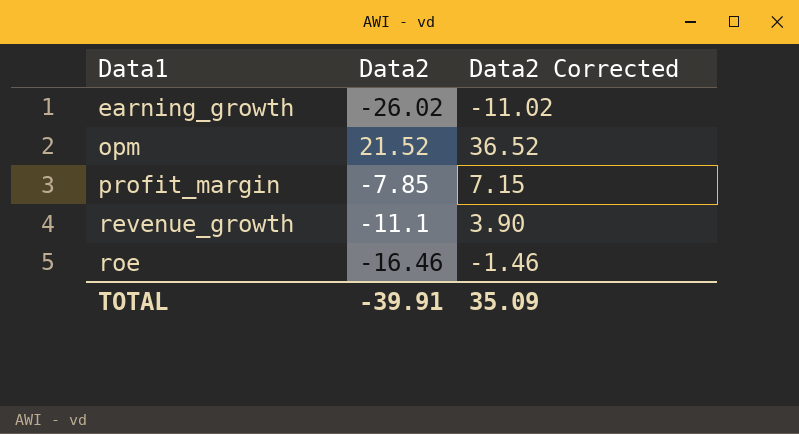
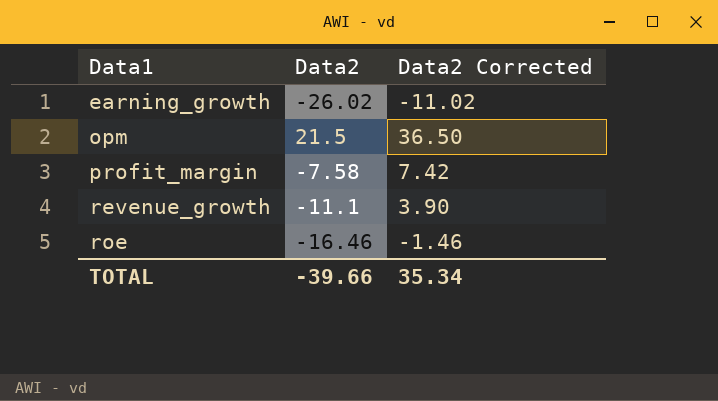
opm | Data2: 21.52 -> 21.5
opm | Data2 Corrected: 36.52 -> 36.50
profit_margin | Data2: -7.85 -> -7.58
profit_margin | Data2 Corrected: 7.15 -> 7.42
TOTAL | Data2: -39.91 -> -39.66
TOTAL | Data2 Corrected: 35.09 -> 35.34

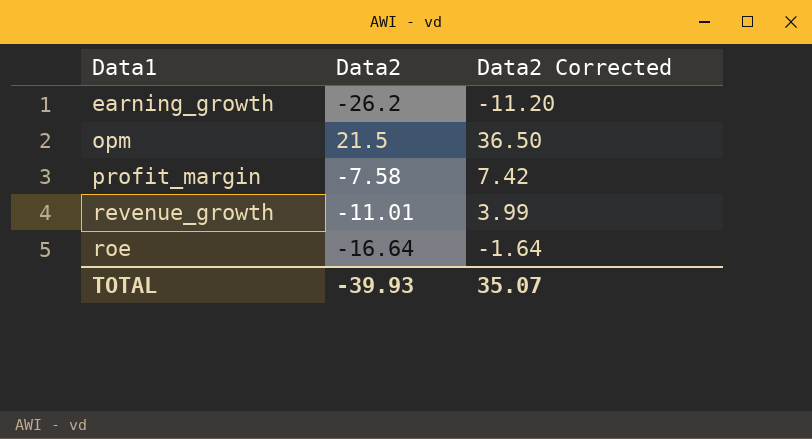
earning_growth | Data2: -26.02 -> -26.2
earning_growth | Data2 Corrected: -11.02 -> -11.20
revenue_growth | Data2: -11.1 -> -11.01
revenue_growth | Data2 Corrected: 3.90 -> 3.99
roe | Data2: -16.46 -> -16.64
roe | Data2 Corrected: -1.46 -> -1.64
TOTAL | Data2: -39.66 -> -39.93
TOTAL | Data2 Corrected: 35.34 -> 35.07

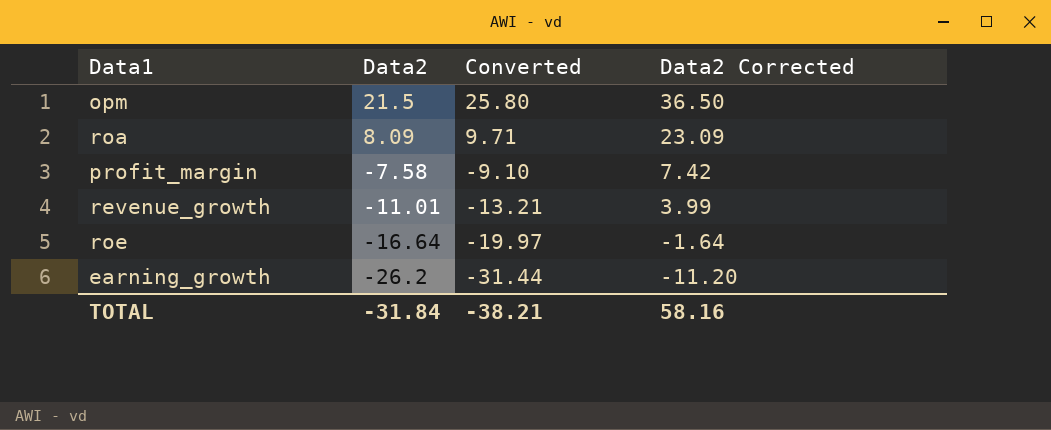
row order: Data1 ascending -> Data2 descending
column Converted | formula: none -> [Data2] * 1.2
row roa: none -> 8.09 | 9.71 | 23.09
TOTAL | Data2: -39.93 -> -31.84
TOTAL | Data2 Corrected: 35.07 -> 58.16

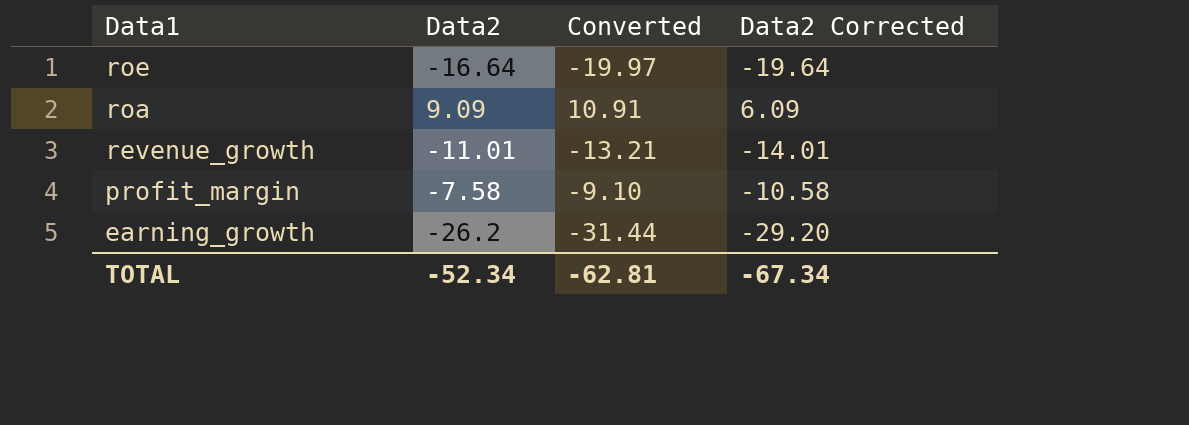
row order: Data2 descending -> Data1 descending
column Data2 Corrected | formula: [Data2] + 15 -> [Data2] - 3
row opm: 21.5 | 25.80 | 36.50 -> none
roa | Data2: 8.09 -> 9.09
roa | Converted: 9.71 -> 10.91
TOTAL | Data2: -31.84 -> -52.34
TOTAL | Converted: -38.21 -> -62.81
TOTAL | Data2 Corrected: 58.16 -> -67.34

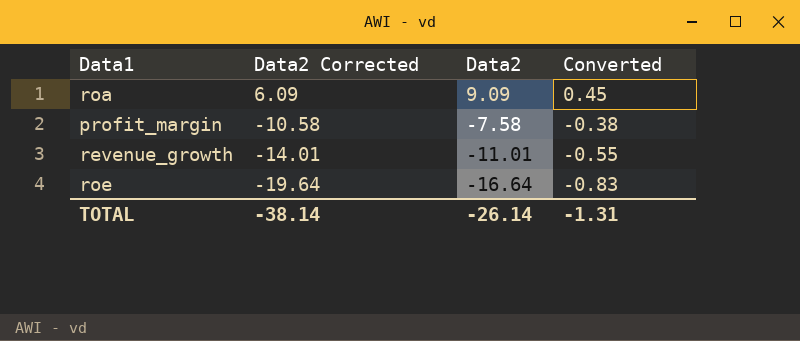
row order: Data1 descending -> Data2 Corrected descending
column Data2 Corrected | position: 4 -> 2
column Converted | formula: [Data2] * 1.2 -> [Data2] * 0.05
row earning_growth: -26.2 | -31.44 | -29.20 -> none
TOTAL | Data2 Corrected: -67.34 -> -38.14
TOTAL | Data2: -52.34 -> -26.14
TOTAL | Converted: -62.81 -> -1.31

